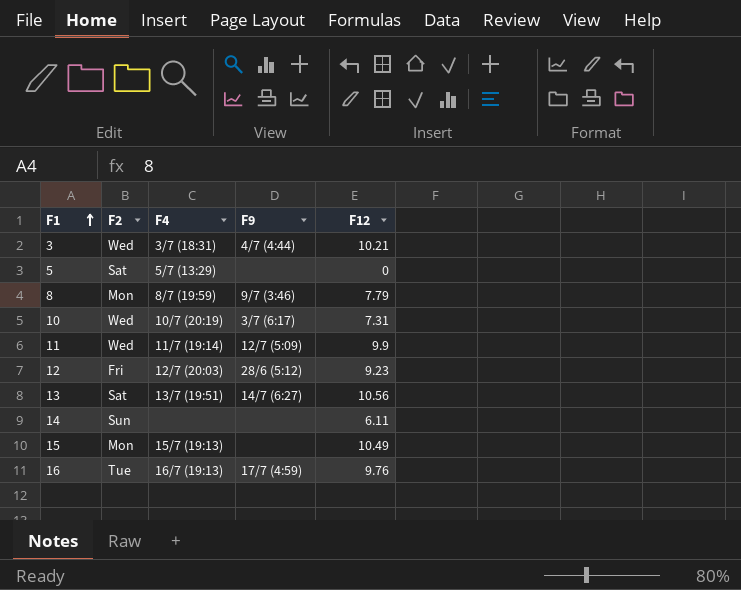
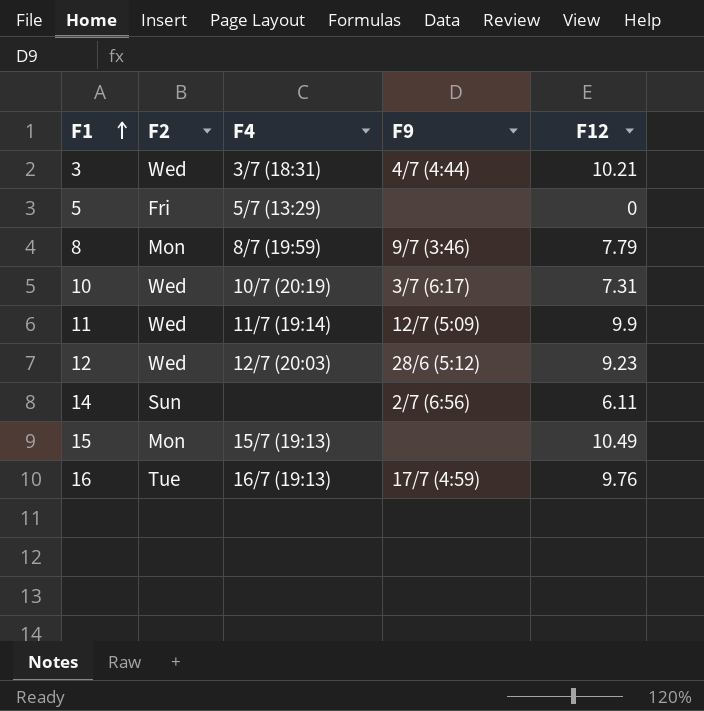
row 13: Sat | 13/7 (19:51) | 14/7 (6:27) | 10.56 -> none
5 | F2: Sat -> Fri
12 | F2: Fri -> Wed
14 | F9: none -> 2/7 (6:56)

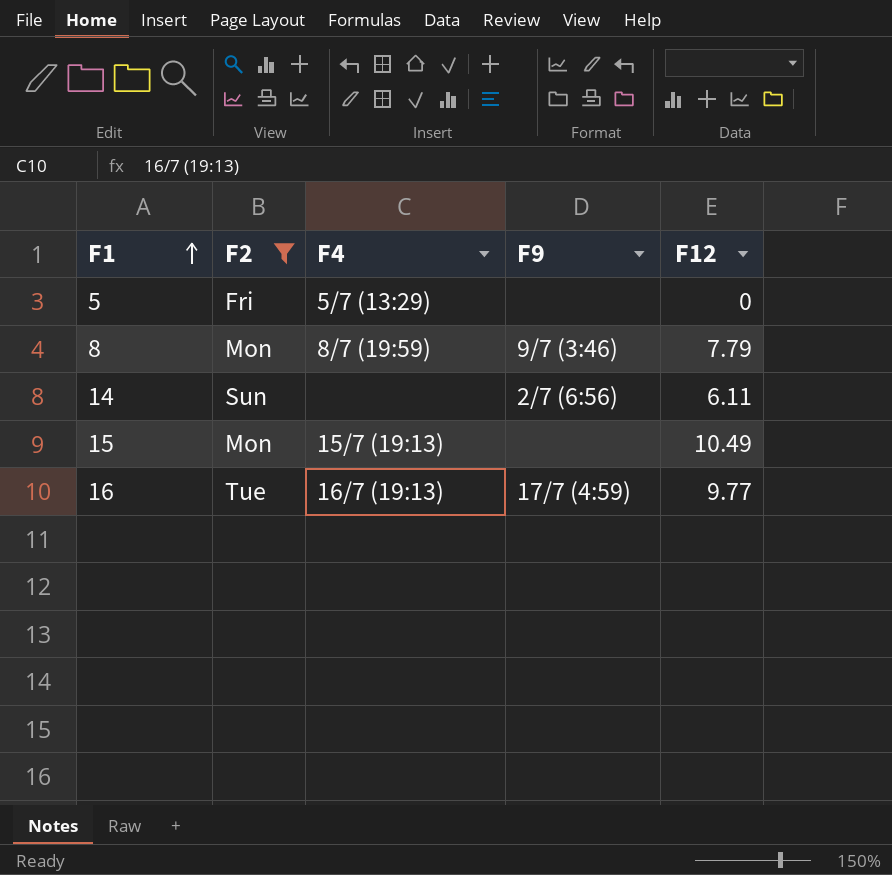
filter: none -> F2 != Wed
16 | F12: 9.76 -> 9.77

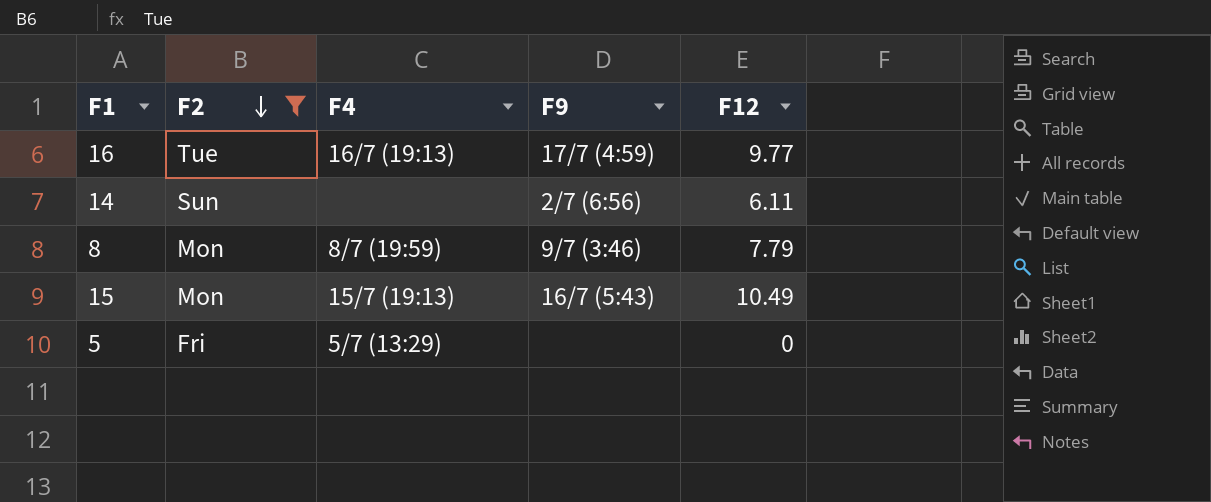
row order: F1 ascending -> F2 descending
15 | F9: none -> 16/7 (5:43)

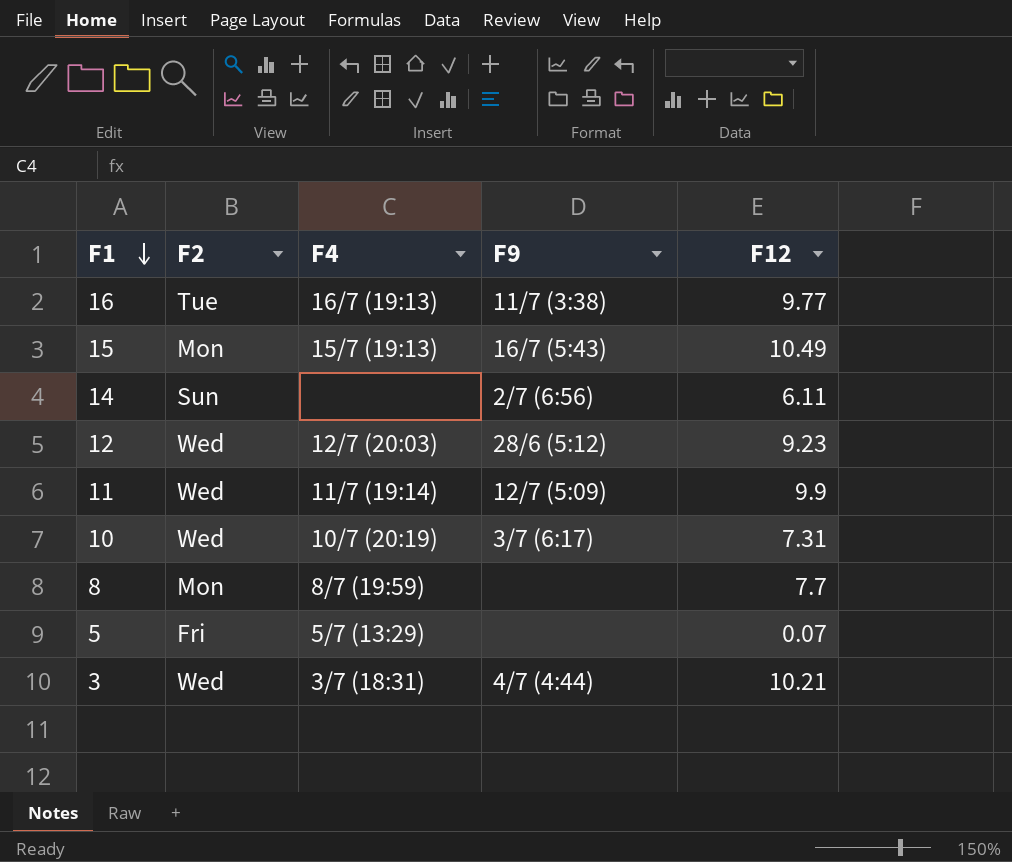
filter: F2 != Wed -> none
row order: F2 descending -> F1 descending
16 | F9: 17/7 (4:59) -> 11/7 (3:38)
8 | F9: 9/7 (3:46) -> none
8 | F12: 7.79 -> 7.7
5 | F12: 0 -> 0.07

